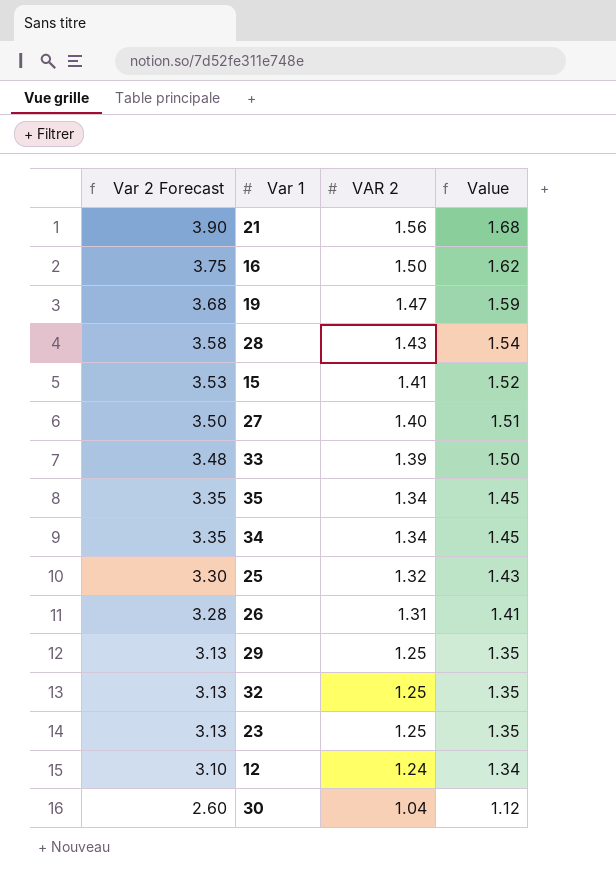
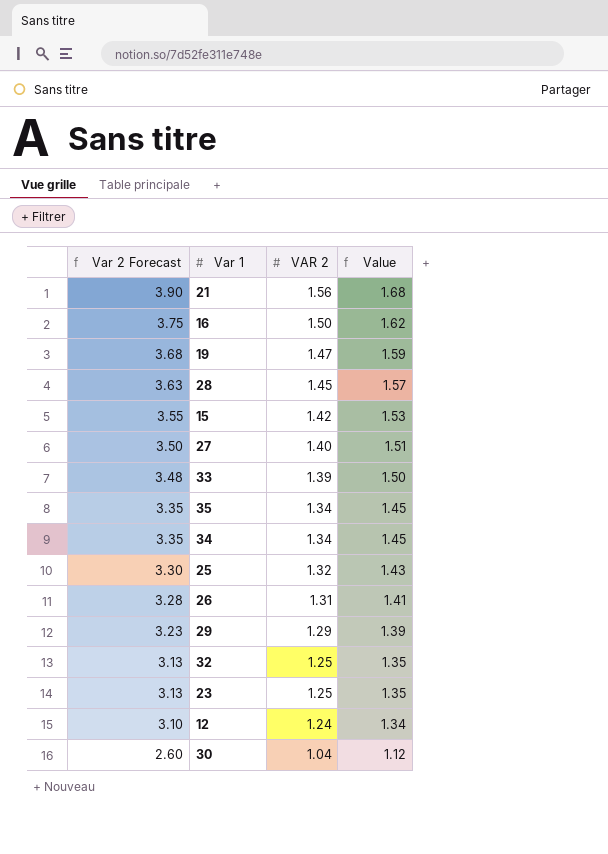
28 | Var 2 Forecast: 3.58 -> 3.63
28 | VAR 2: 1.43 -> 1.45
28 | Value: 1.54 -> 1.57
15 | Var 2 Forecast: 3.53 -> 3.55
15 | VAR 2: 1.41 -> 1.42
15 | Value: 1.52 -> 1.53
29 | Var 2 Forecast: 3.13 -> 3.23
29 | VAR 2: 1.25 -> 1.29
29 | Value: 1.35 -> 1.39

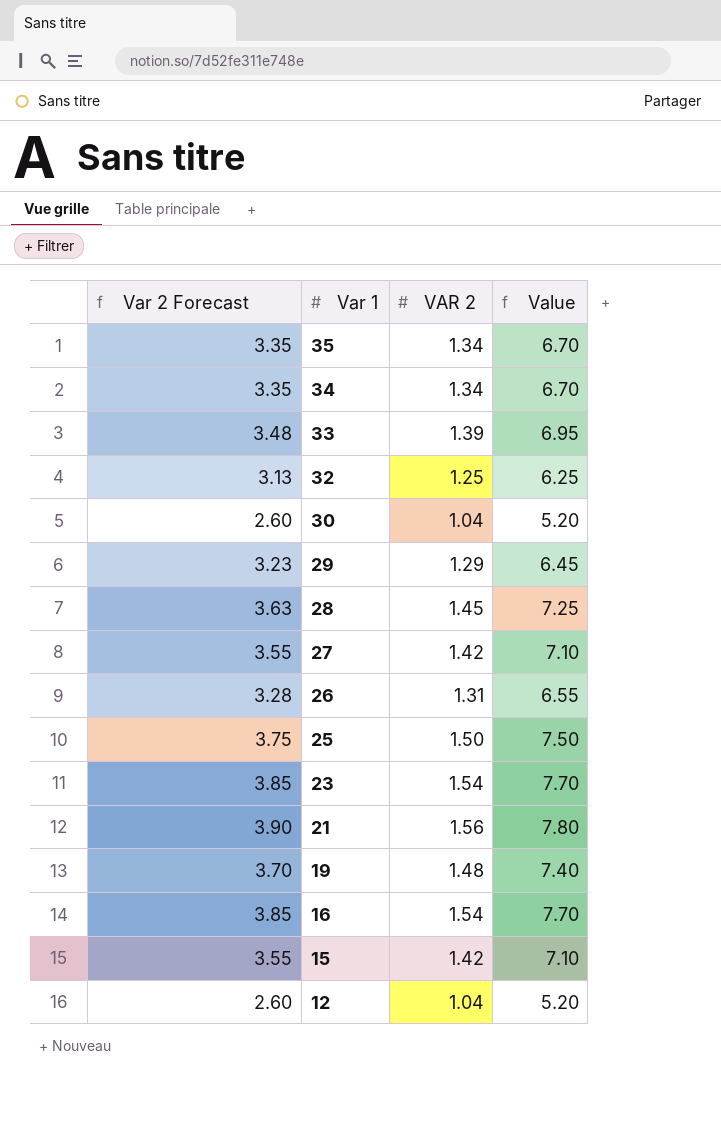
row order: Var 2 Forecast descending -> Var 1 descending
column Value | formula: [VAR 2] * 1.08 -> [VAR 2] * 5
27 | Var 2 Forecast: 3.50 -> 3.55
27 | VAR 2: 1.40 -> 1.42
25 | Var 2 Forecast: 3.30 -> 3.75
25 | VAR 2: 1.32 -> 1.50
23 | Var 2 Forecast: 3.13 -> 3.85
23 | VAR 2: 1.25 -> 1.54
19 | Var 2 Forecast: 3.68 -> 3.70
19 | VAR 2: 1.47 -> 1.48
16 | Var 2 Forecast: 3.75 -> 3.85
16 | VAR 2: 1.50 -> 1.54
12 | Var 2 Forecast: 3.10 -> 2.60
12 | VAR 2: 1.24 -> 1.04

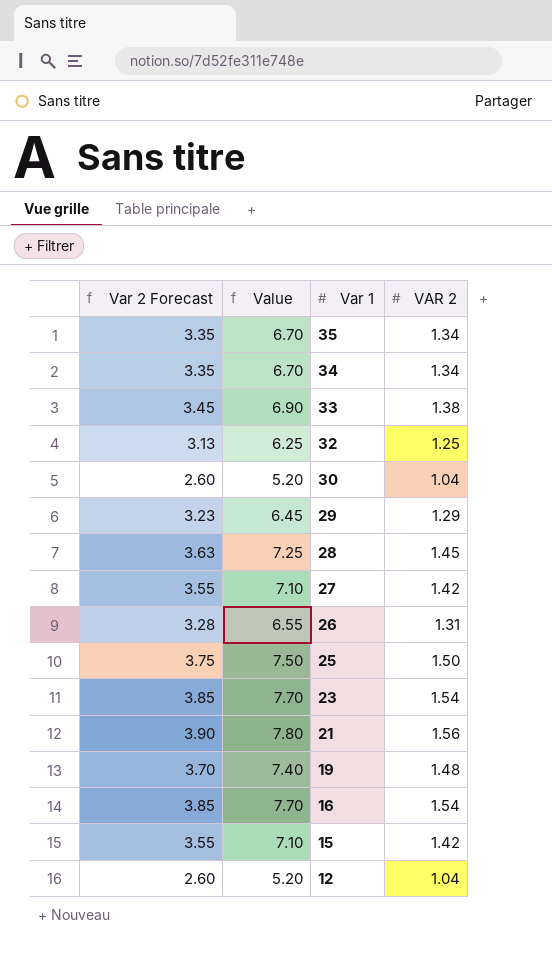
column Value | position: 4 -> 2
33 | Var 2 Forecast: 3.48 -> 3.45
33 | Value: 6.95 -> 6.90
33 | VAR 2: 1.39 -> 1.38

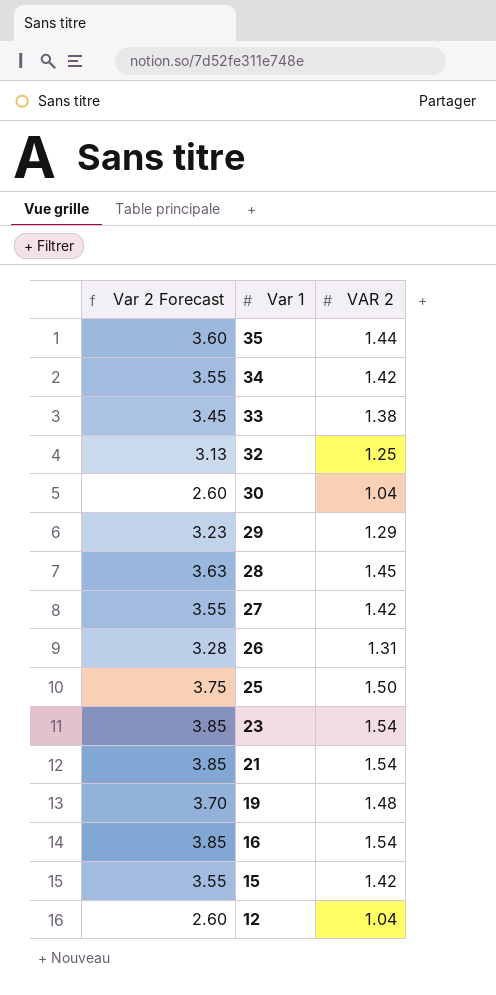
column Value | formula: [VAR 2] * 5 -> none
35 | Var 2 Forecast: 3.35 -> 3.60
35 | VAR 2: 1.34 -> 1.44
34 | Var 2 Forecast: 3.35 -> 3.55
34 | VAR 2: 1.34 -> 1.42
21 | Var 2 Forecast: 3.90 -> 3.85
21 | VAR 2: 1.56 -> 1.54

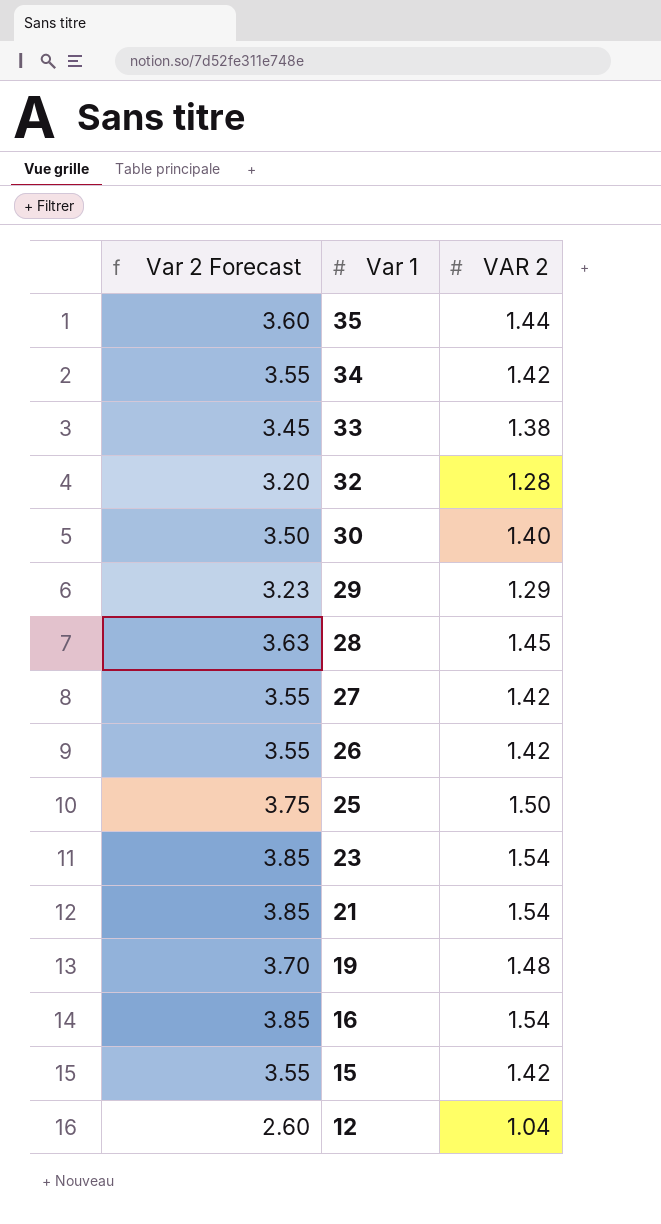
32 | Var 2 Forecast: 3.13 -> 3.20
32 | VAR 2: 1.25 -> 1.28
30 | Var 2 Forecast: 2.60 -> 3.50
30 | VAR 2: 1.04 -> 1.40
26 | Var 2 Forecast: 3.28 -> 3.55
26 | VAR 2: 1.31 -> 1.42

